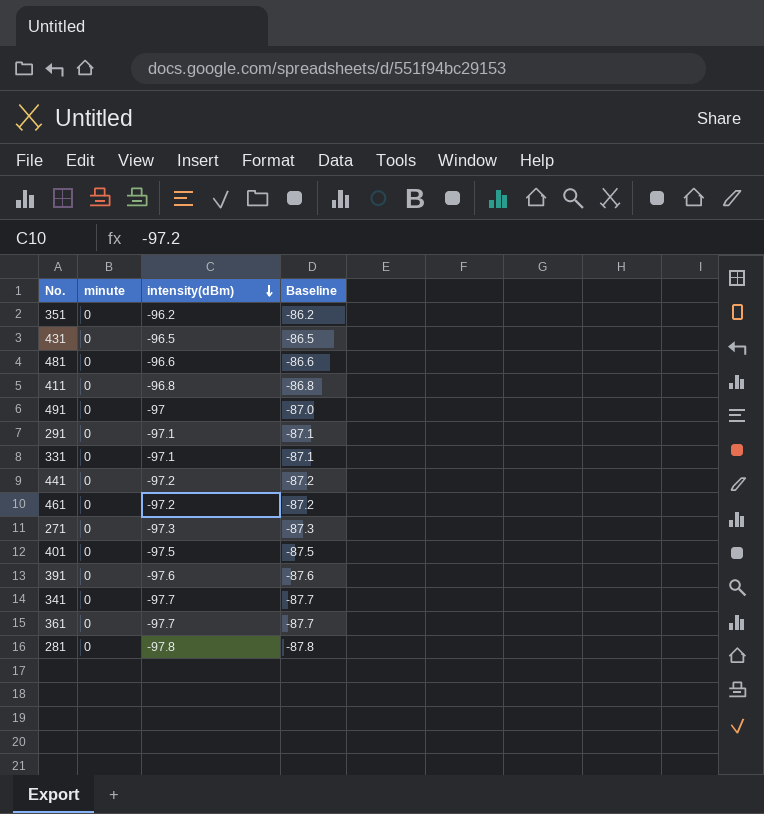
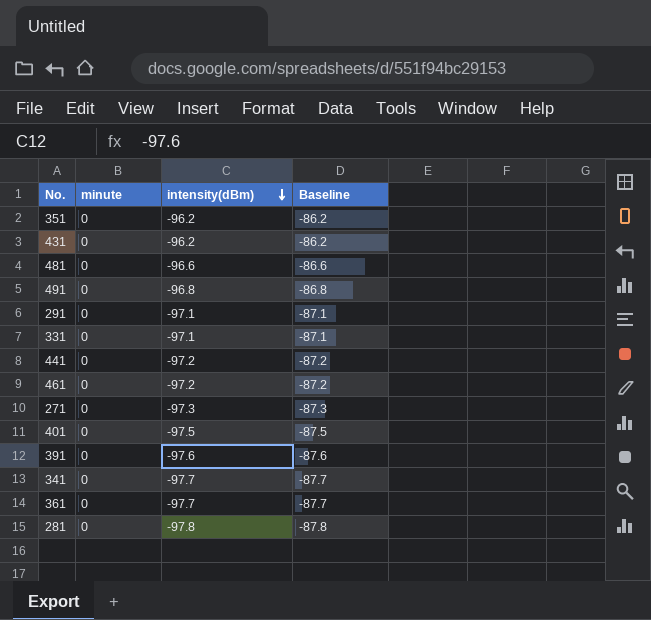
row 411: 0 | -96.8 | -86.8 -> none
431 | intensity(dBm): -96.5 -> -96.2
431 | Baseline: -86.5 -> -86.2
491 | intensity(dBm): -97 -> -96.8
491 | Baseline: -87.0 -> -86.8

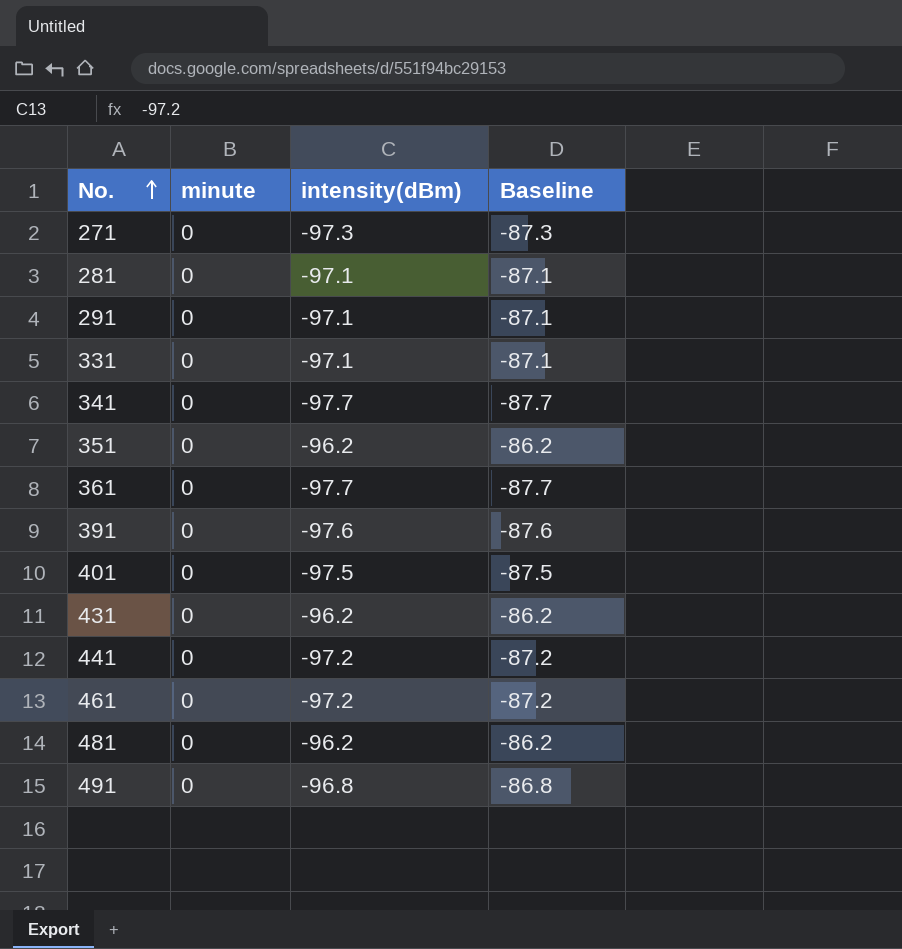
row order: intensity(dBm) descending -> No. ascending
281 | intensity(dBm): -97.8 -> -97.1
281 | Baseline: -87.8 -> -87.1
481 | intensity(dBm): -96.6 -> -96.2
481 | Baseline: -86.6 -> -86.2

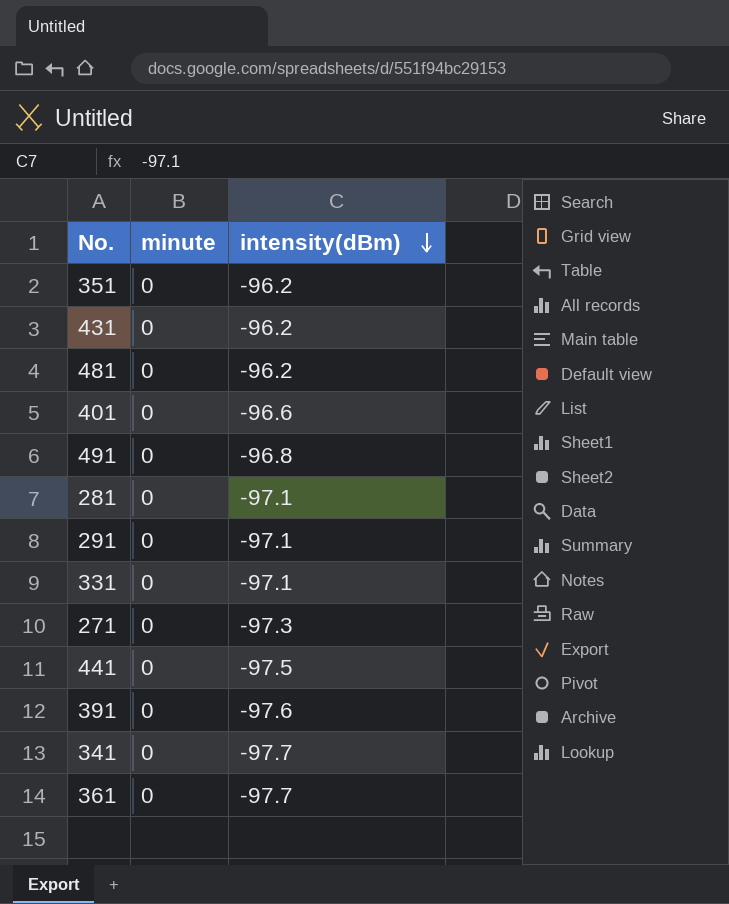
row order: No. ascending -> intensity(dBm) descending
column Baseline | formula: [intensity(dBm)] + 10 -> none
row 461: 0 | -97.2 | -87.2 -> none
401 | intensity(dBm): -97.5 -> -96.6
441 | intensity(dBm): -97.2 -> -97.5

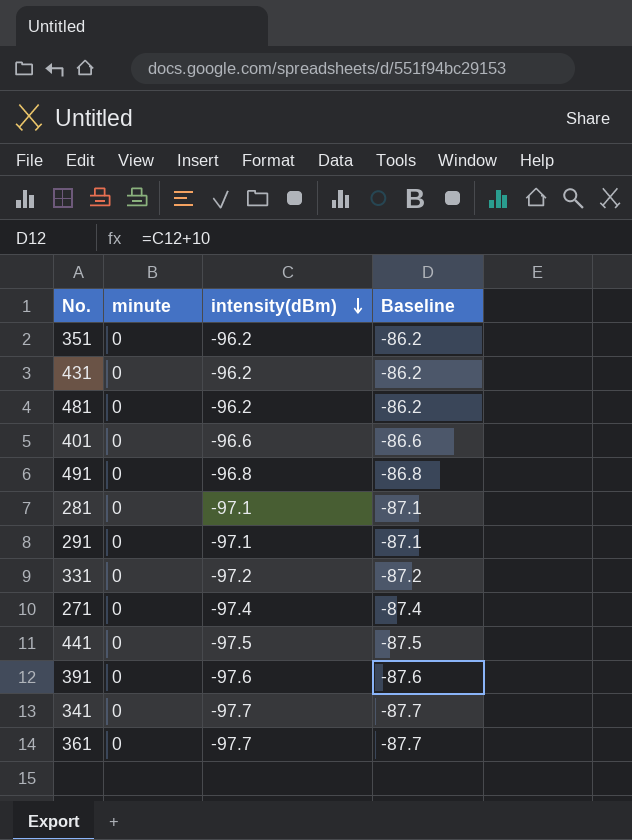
column Baseline | formula: none -> [intensity(dBm)] + 10
331 | intensity(dBm): -97.1 -> -97.2
271 | intensity(dBm): -97.3 -> -97.4

